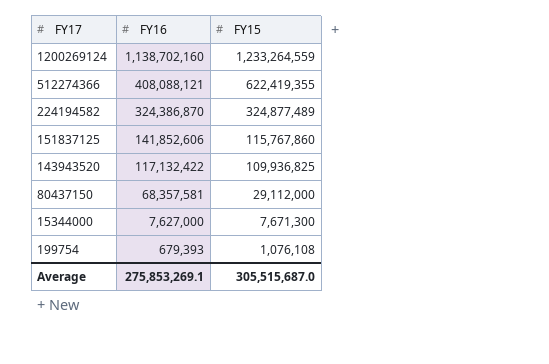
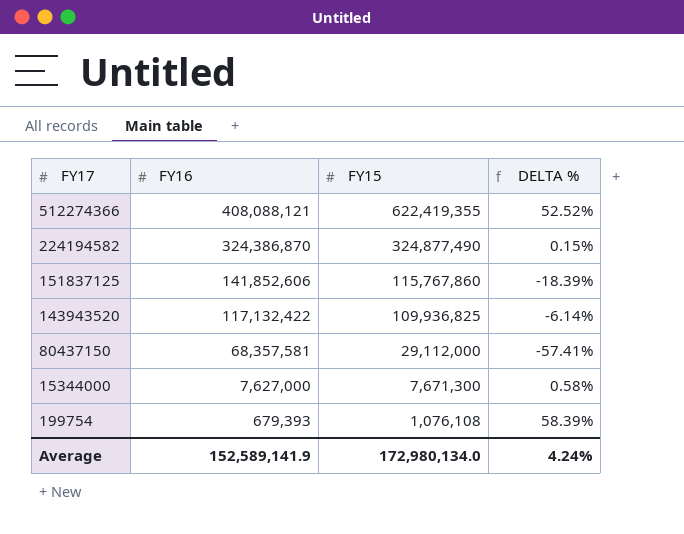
column DELTA % | formula: none -> ([FY15] - [FY16]) / [FY16]
row 1200269124: 1,138,702,160 | 1,233,264,559 -> none
224194582 | FY15: 324,877,489 -> 324,877,490
Average | FY16: 275,853,269.1 -> 152,589,141.9
Average | FY15: 305,515,687.0 -> 172,980,134.0

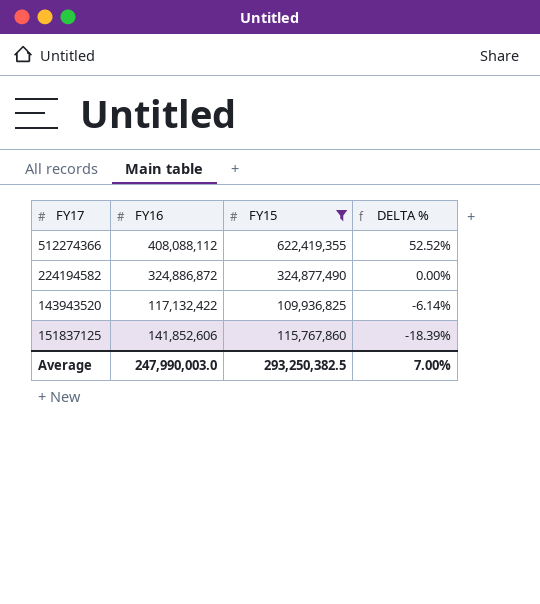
filter: none -> FY15 >= 109,936,825
row order: FY17 descending -> DELTA % descending
512274366 | FY16: 408,088,121 -> 408,088,112
224194582 | FY16: 324,386,870 -> 324,886,872
224194582 | DELTA %: 0.15% -> 0.00%
Average | FY16: 152,589,141.9 -> 247,990,003.0
Average | FY15: 172,980,134.0 -> 293,250,382.5
Average | DELTA %: 4.24% -> 7.00%

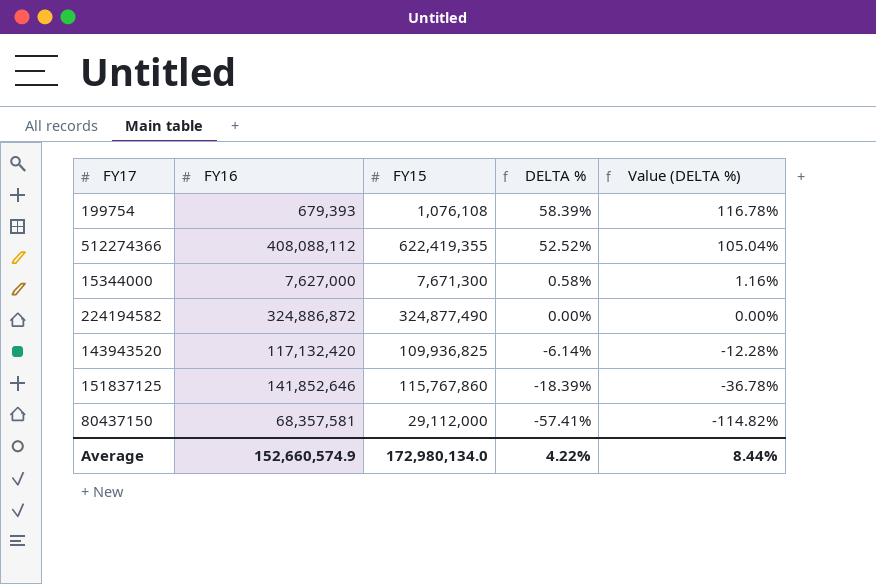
filter: FY15 >= 109,936,825 -> none
column Value (DELTA %) | formula: none -> [DELTA %] * 2
143943520 | FY16: 117,132,422 -> 117,132,420
151837125 | FY16: 141,852,606 -> 141,852,646
Average | FY16: 247,990,003.0 -> 152,660,574.9
Average | FY15: 293,250,382.5 -> 172,980,134.0
Average | DELTA %: 7.00% -> 4.22%

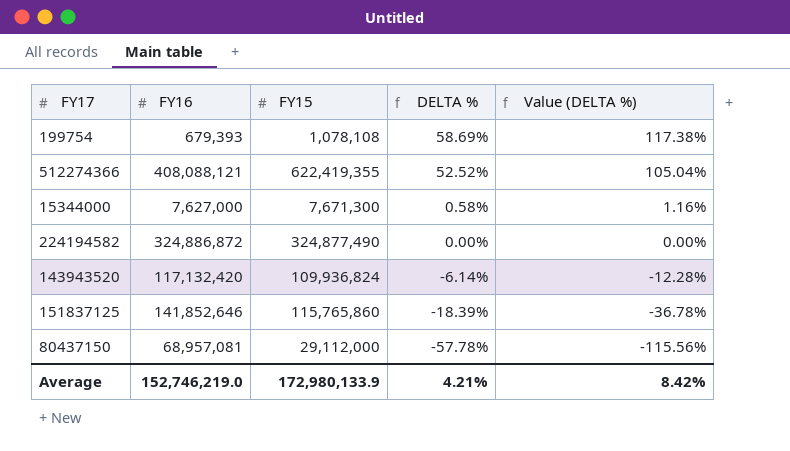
199754 | FY15: 1,076,108 -> 1,078,108
199754 | DELTA %: 58.39% -> 58.69%
199754 | Value (DELTA %): 116.78% -> 117.38%
512274366 | FY16: 408,088,112 -> 408,088,121
143943520 | FY15: 109,936,825 -> 109,936,824
151837125 | FY15: 115,767,860 -> 115,765,860
80437150 | FY16: 68,357,581 -> 68,957,081
80437150 | DELTA %: -57.41% -> -57.78%
80437150 | Value (DELTA %): -114.82% -> -115.56%
Average | FY16: 152,660,574.9 -> 152,746,219.0
Average | FY15: 172,980,134.0 -> 172,980,133.9
Average | DELTA %: 4.22% -> 4.21%
Average | Value (DELTA %): 8.44% -> 8.42%

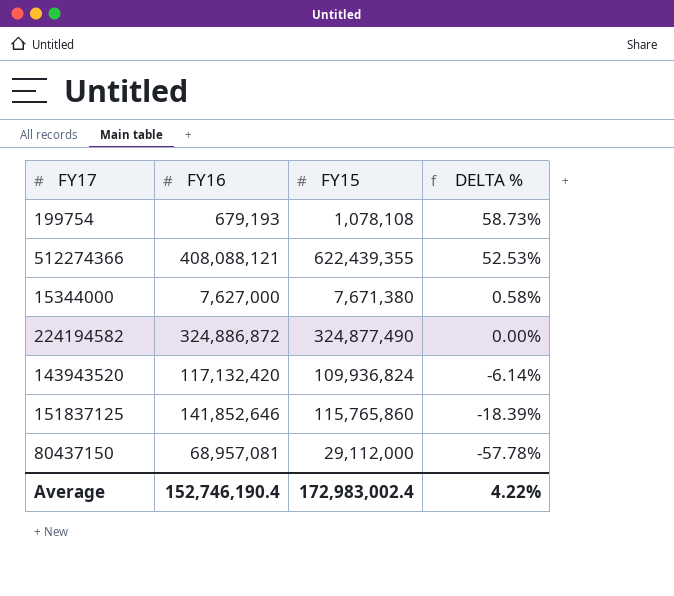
column Value (DELTA %) | formula: [DELTA %] * 2 -> none
199754 | FY16: 679,393 -> 679,193
199754 | DELTA %: 58.69% -> 58.73%
512274366 | FY15: 622,419,355 -> 622,439,355
512274366 | DELTA %: 52.52% -> 52.53%
15344000 | FY15: 7,671,300 -> 7,671,380
Average | FY16: 152,746,219.0 -> 152,746,190.4
Average | FY15: 172,980,133.9 -> 172,983,002.4
Average | DELTA %: 4.21% -> 4.22%

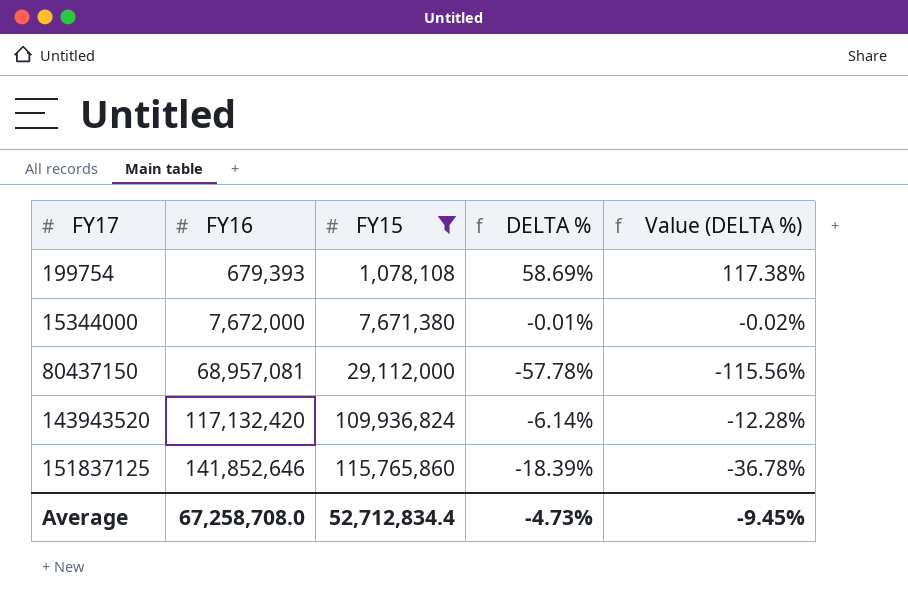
filter: none -> FY15 <= 115,765,860
row order: DELTA % descending -> FY17 ascending
column Value (DELTA %) | formula: none -> [DELTA %] * 2
199754 | FY16: 679,193 -> 679,393
199754 | DELTA %: 58.73% -> 58.69%
15344000 | FY16: 7,627,000 -> 7,672,000
15344000 | DELTA %: 0.58% -> -0.01%
Average | FY16: 152,746,190.4 -> 67,258,708.0
Average | FY15: 172,983,002.4 -> 52,712,834.4
Average | DELTA %: 4.22% -> -4.73%

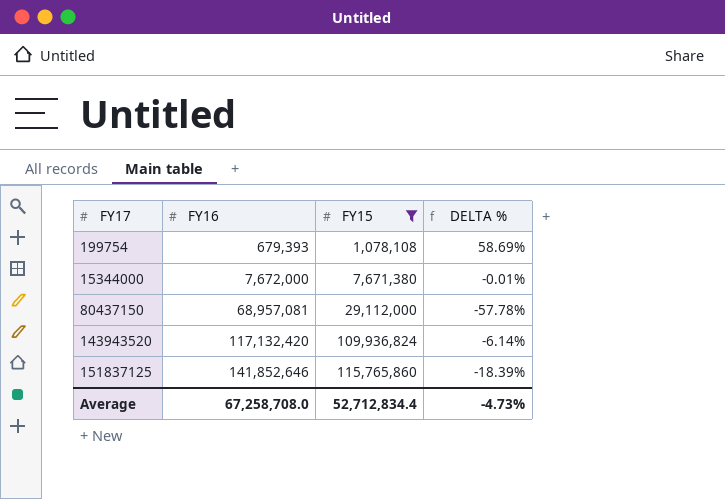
column Value (DELTA %) | formula: [DELTA %] * 2 -> none

